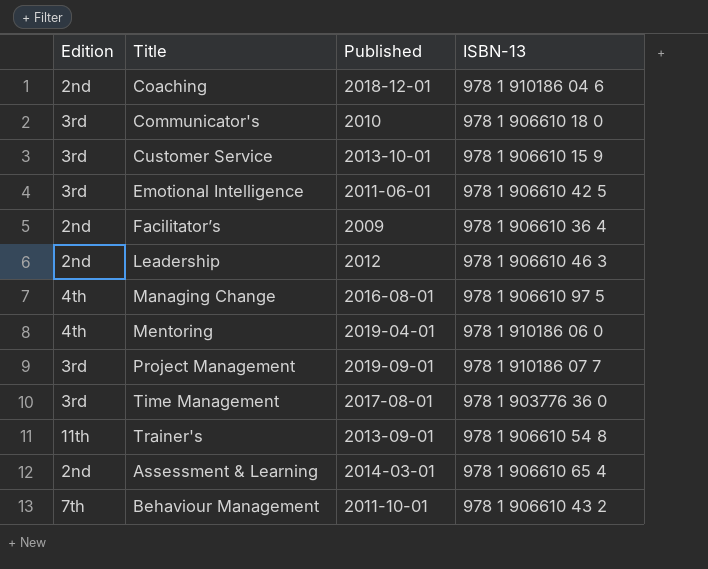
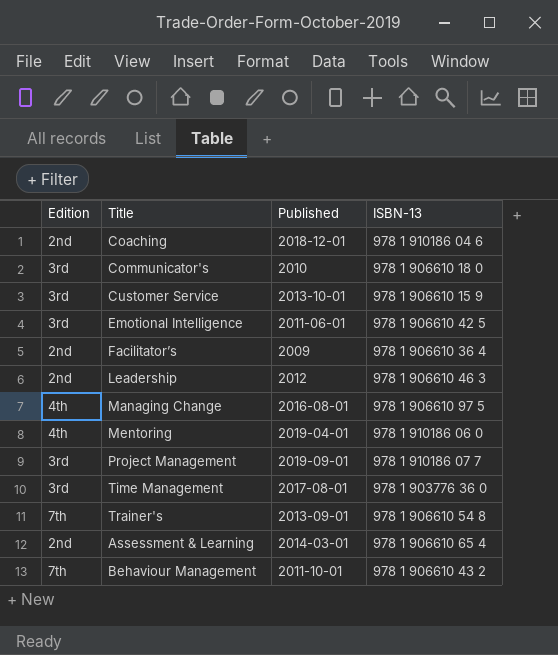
Trainer's | Edition: 11th -> 7th

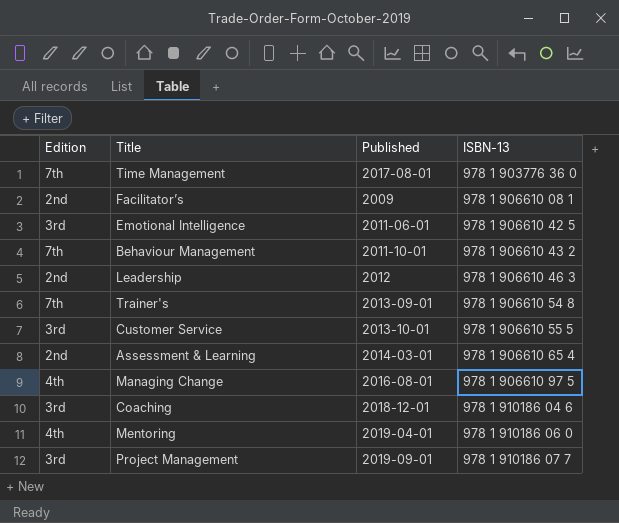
row order: none -> ISBN-13 ascending
row Communicator's: 3rd | 2010 | 978 1 906610 18 0 -> none
Time Management | Edition: 3rd -> 7th
Facilitator’s | ISBN-13: 978 1 906610 36 4 -> 978 1 906610 08 1
Customer Service | ISBN-13: 978 1 906610 15 9 -> 978 1 906610 55 5
Coaching | Edition: 2nd -> 3rd

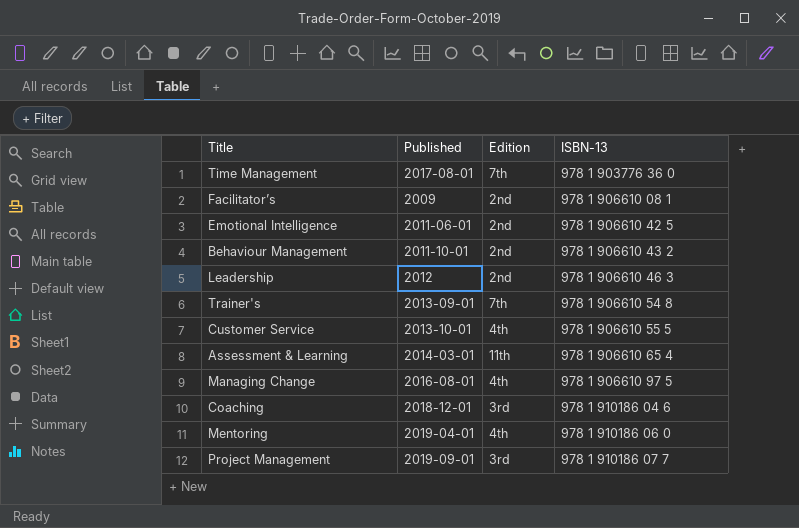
column Edition | position: 1 -> 3
Emotional Intelligence | Edition: 3rd -> 2nd
Behaviour Management | Edition: 7th -> 2nd
Customer Service | Edition: 3rd -> 4th
Assessment & Learning | Edition: 2nd -> 11th

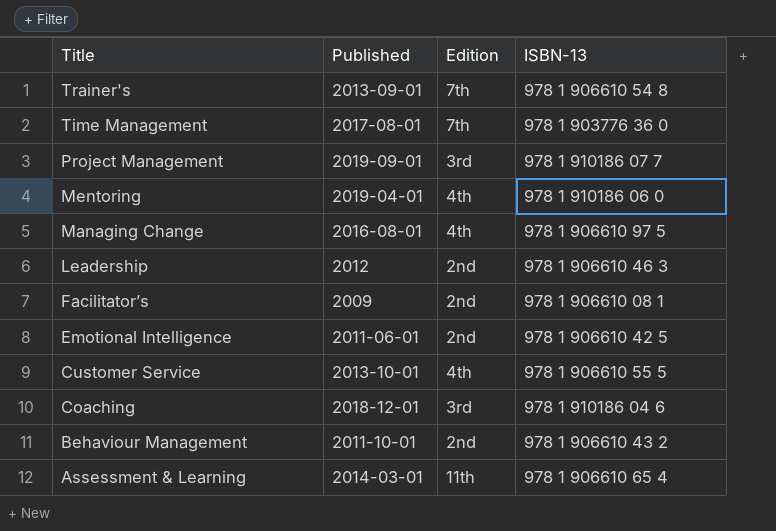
row order: ISBN-13 ascending -> Title descending

